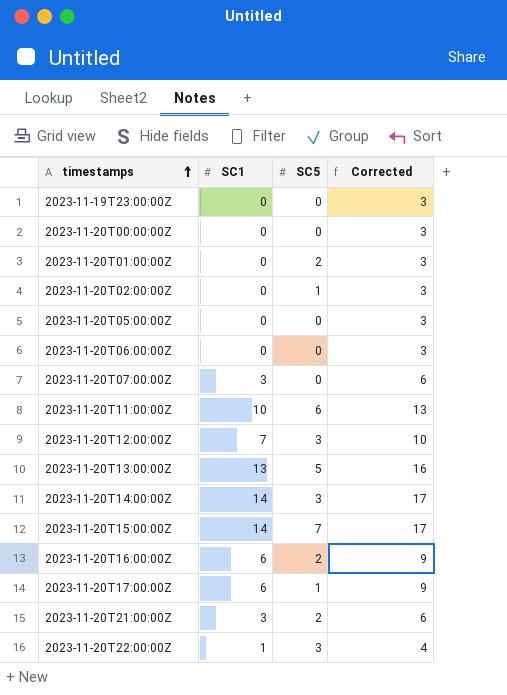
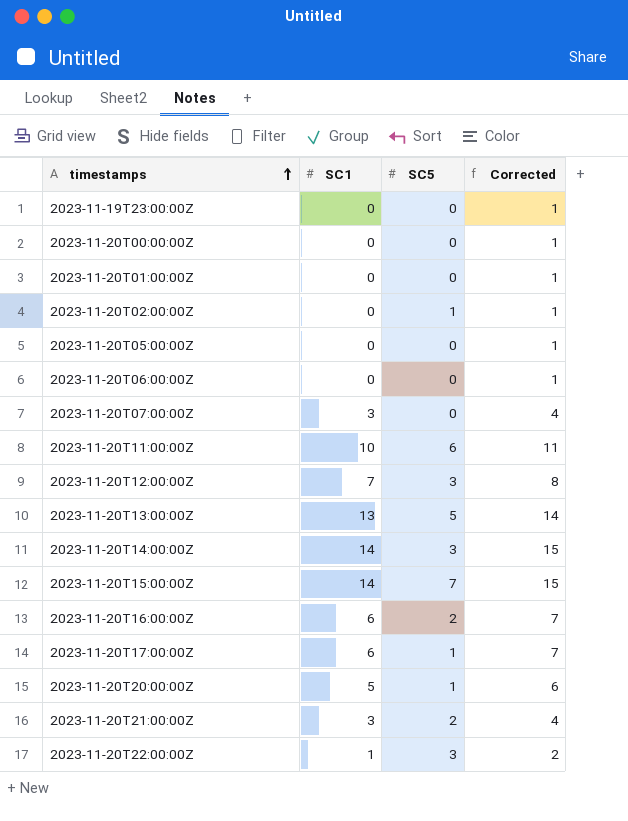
column Corrected | formula: [SC1] + 3 -> [SC1] + 1
2023-11-20T01:00:00Z | SC5: 2 -> 0
row 2023-11-20T20:00:00Z: none -> 5 | 1 | 6

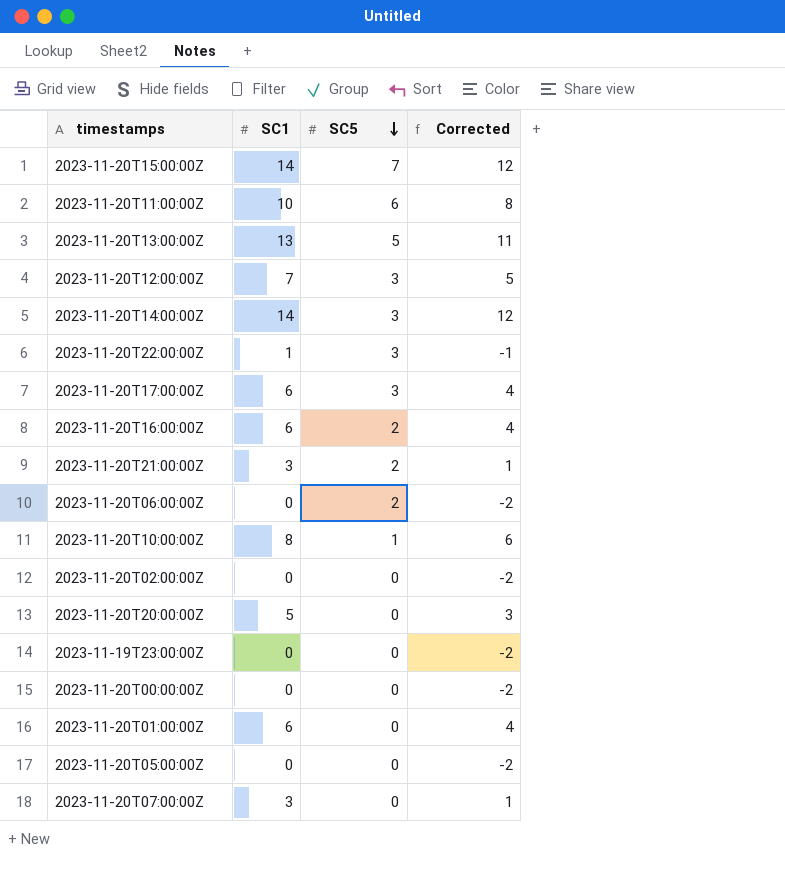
row order: timestamps ascending -> SC5 descending
column Corrected | formula: [SC1] + 1 -> [SC1] - 2
2023-11-20T17:00:00Z | SC5: 1 -> 3
2023-11-20T06:00:00Z | SC5: 0 -> 2
row 2023-11-20T10:00:00Z: none -> 8 | 1 | 6
2023-11-20T02:00:00Z | SC5: 1 -> 0
2023-11-20T20:00:00Z | SC5: 1 -> 0
2023-11-20T01:00:00Z | SC1: 0 -> 6

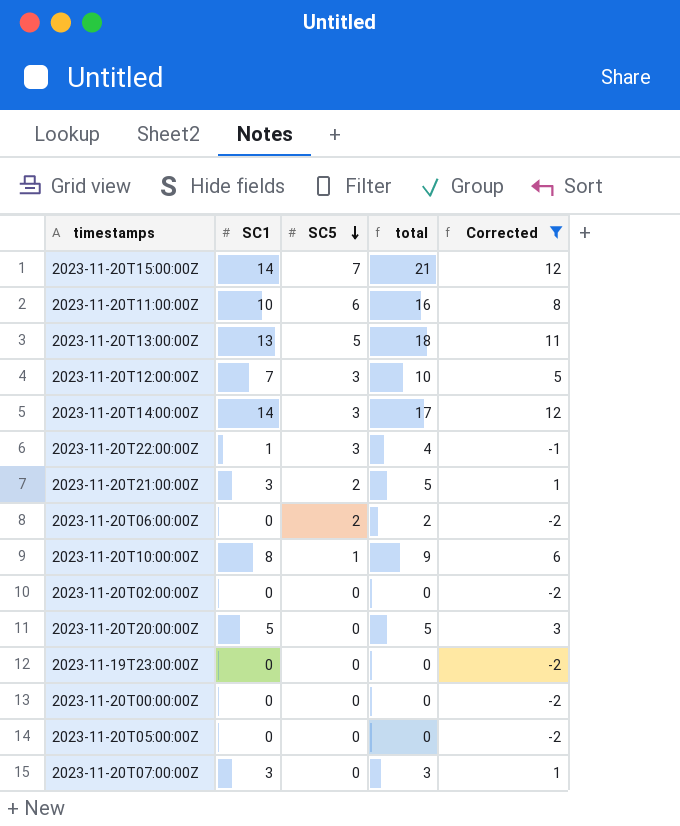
filter: none -> Corrected != 4
column total | formula: none -> [SC1] + [SC5]

